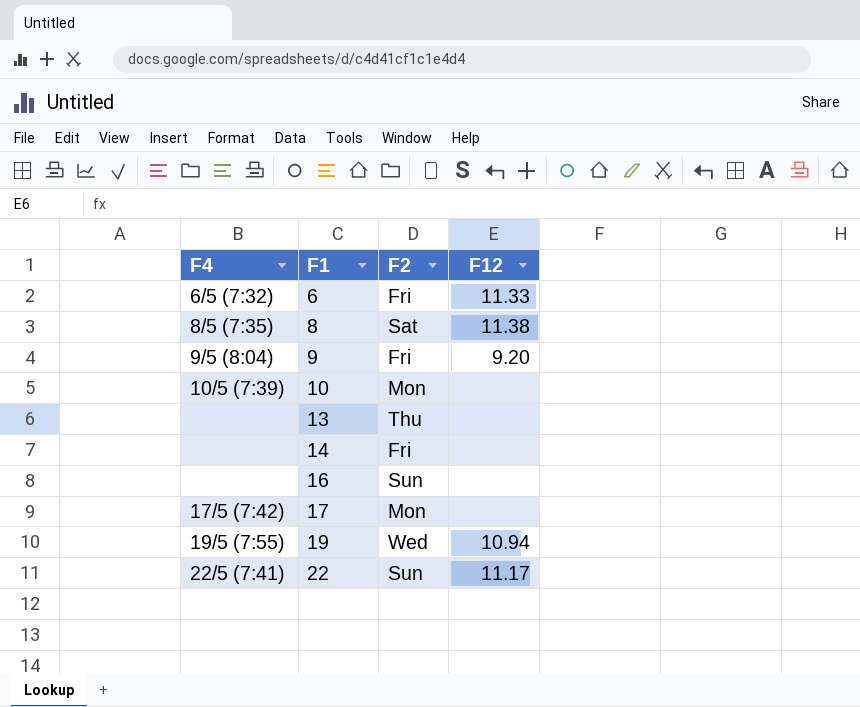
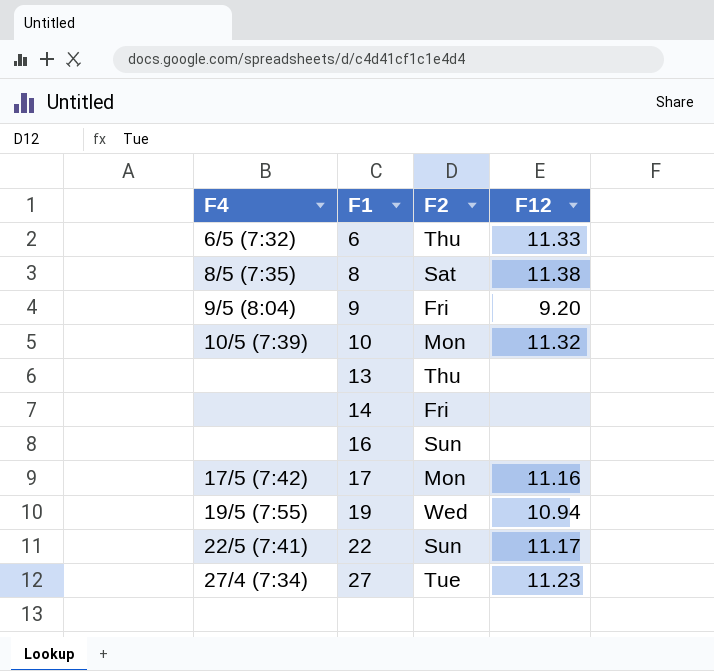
6 | F2: Fri -> Thu
10 | F12: none -> 11.32
17 | F12: none -> 11.16
row 27: none -> 27/4 (7:34) | Tue | 11.23

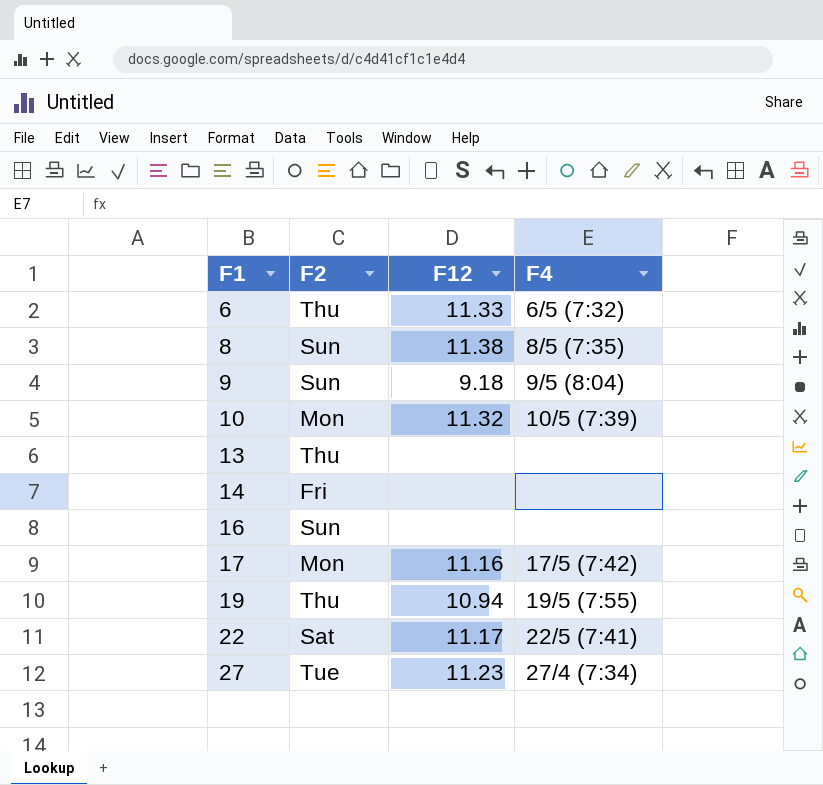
column F4 | position: 1 -> 4
8 | F2: Sat -> Sun
9 | F2: Fri -> Sun
9 | F12: 9.20 -> 9.18
19 | F2: Wed -> Thu
22 | F2: Sun -> Sat

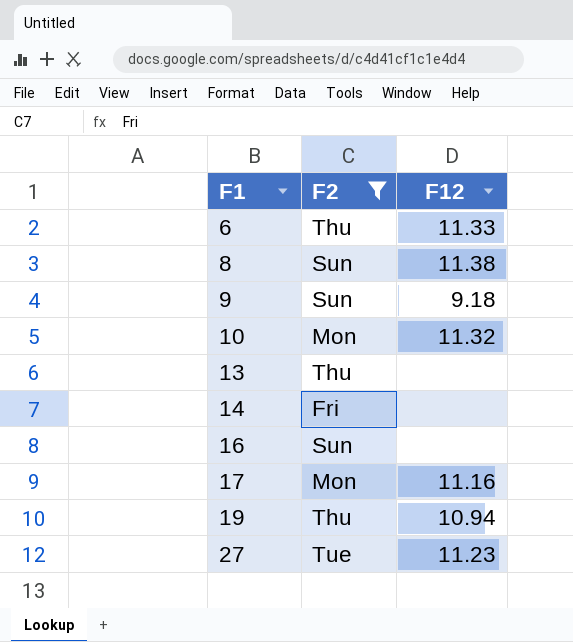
filter: none -> F2 != Sat
column F4 | position: 4 -> none

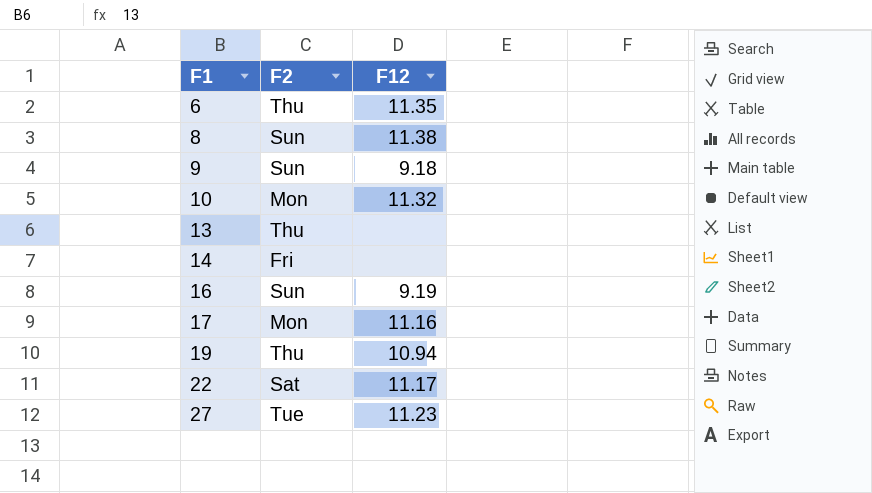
filter: F2 != Sat -> none
6 | F12: 11.33 -> 11.35
16 | F12: none -> 9.19

